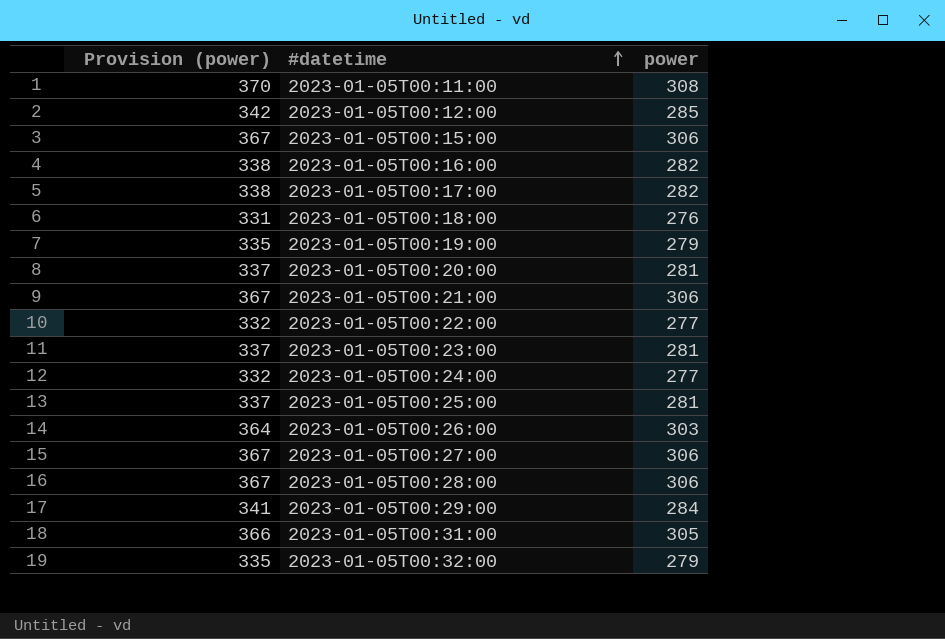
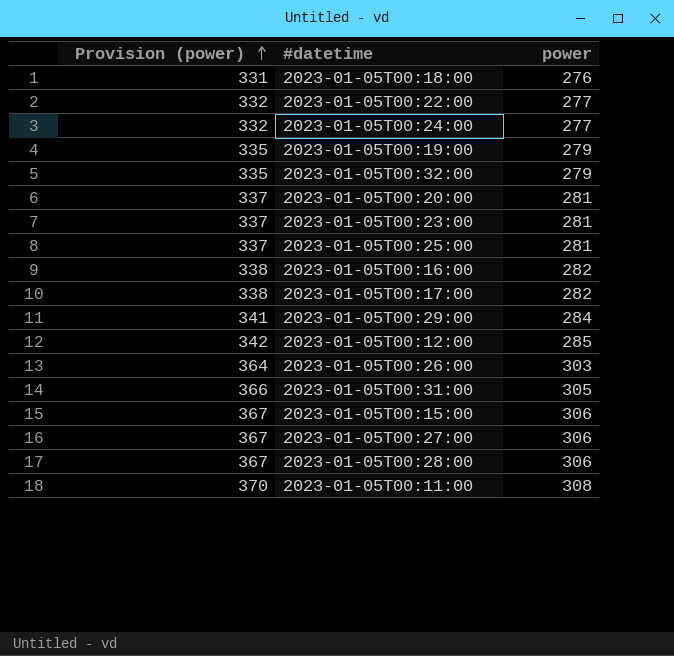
row order: #datetime ascending -> Provision (power) ascending
row 2023-01-05T00:21:00: 367 | 306 -> none

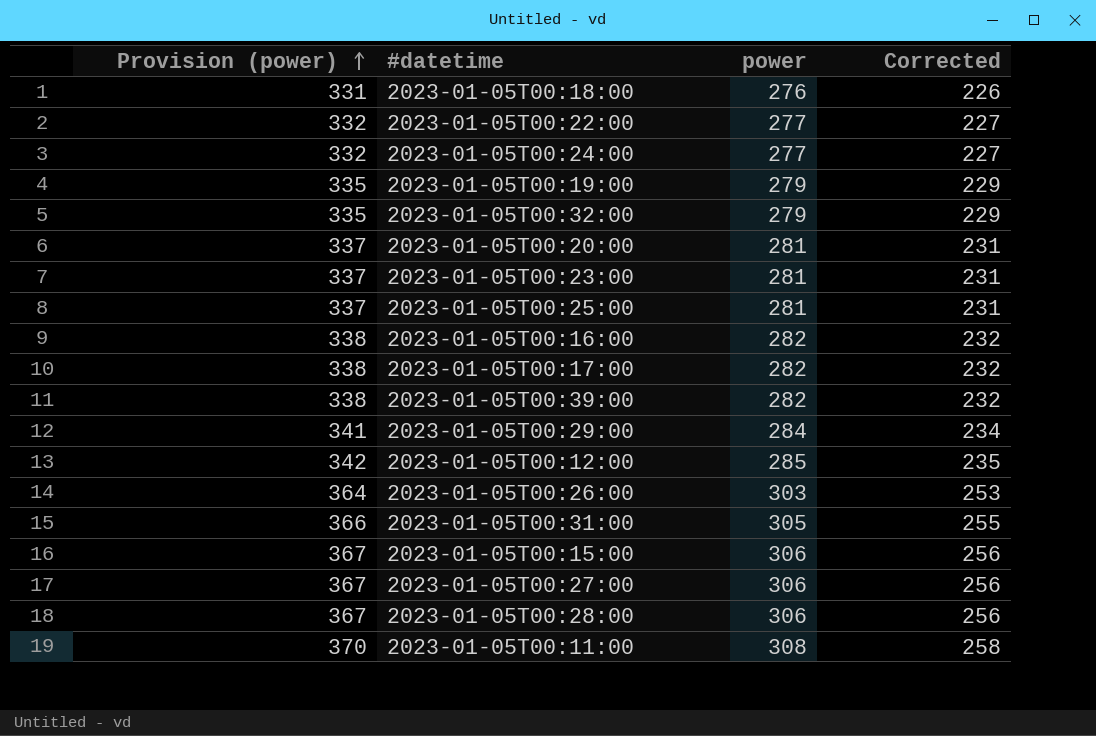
column Corrected | formula: none -> [power] - 50
row 2023-01-05T00:39:00: none -> 338 | 282 | 232

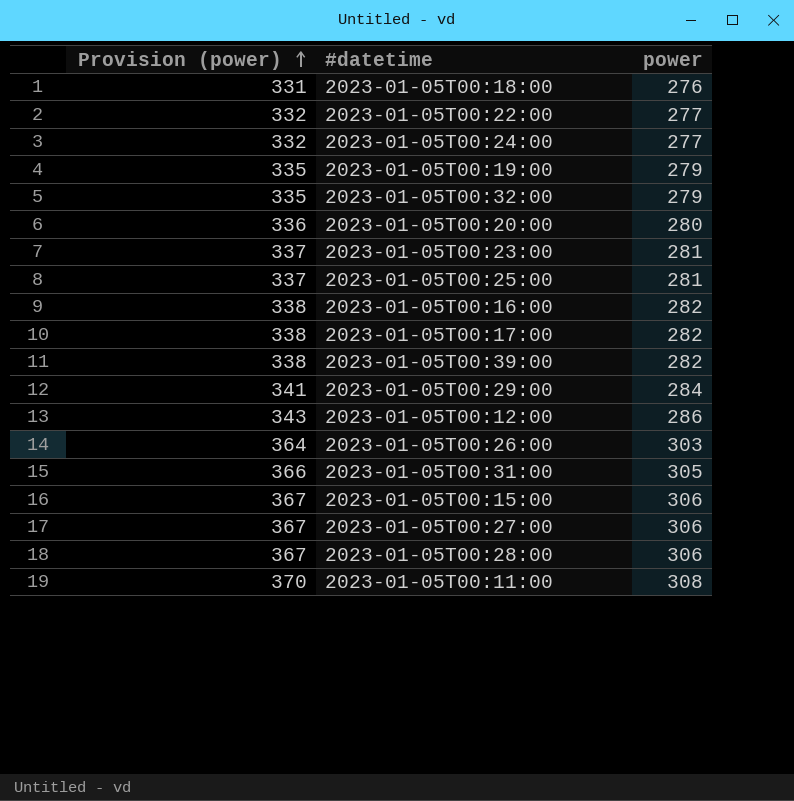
column Corrected | formula: [power] - 50 -> none
2023-01-05T00:20:00 | Provision (power): 337 -> 336
2023-01-05T00:20:00 | power: 281 -> 280
2023-01-05T00:12:00 | Provision (power): 342 -> 343
2023-01-05T00:12:00 | power: 285 -> 286

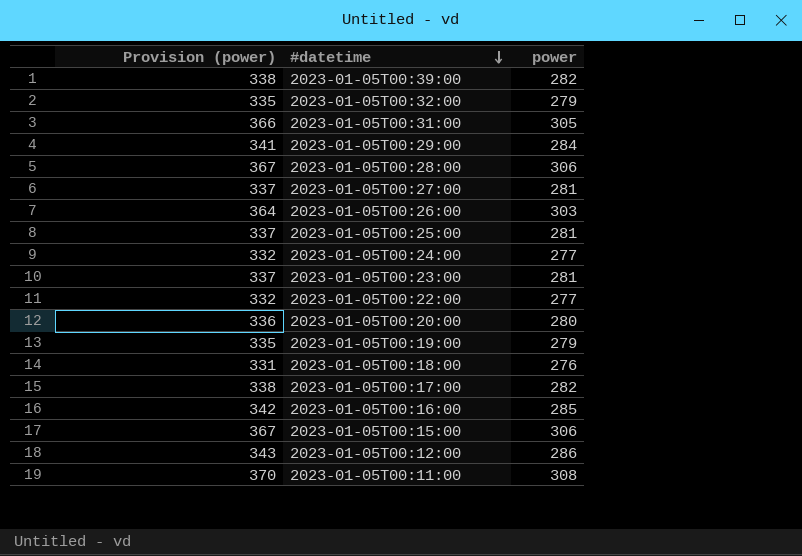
row order: Provision (power) ascending -> #datetime descending
2023-01-05T00:27:00 | Provision (power): 367 -> 337
2023-01-05T00:27:00 | power: 306 -> 281
2023-01-05T00:16:00 | Provision (power): 338 -> 342
2023-01-05T00:16:00 | power: 282 -> 285

